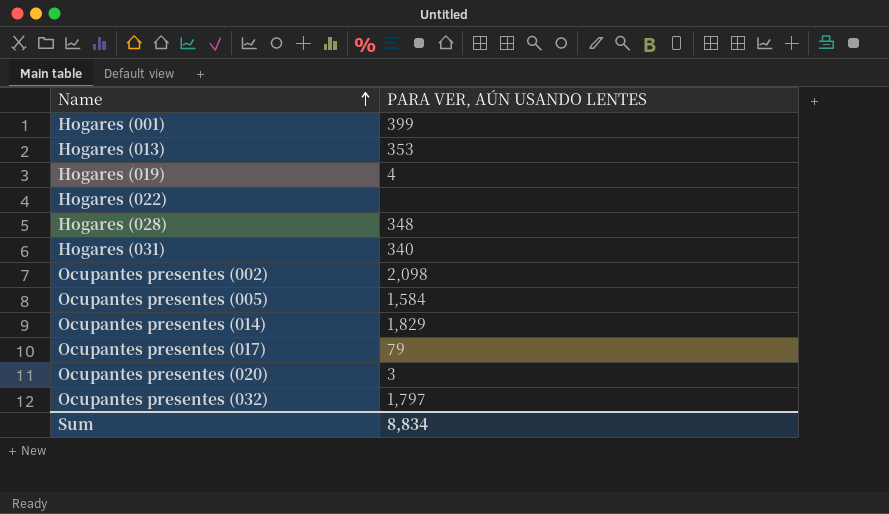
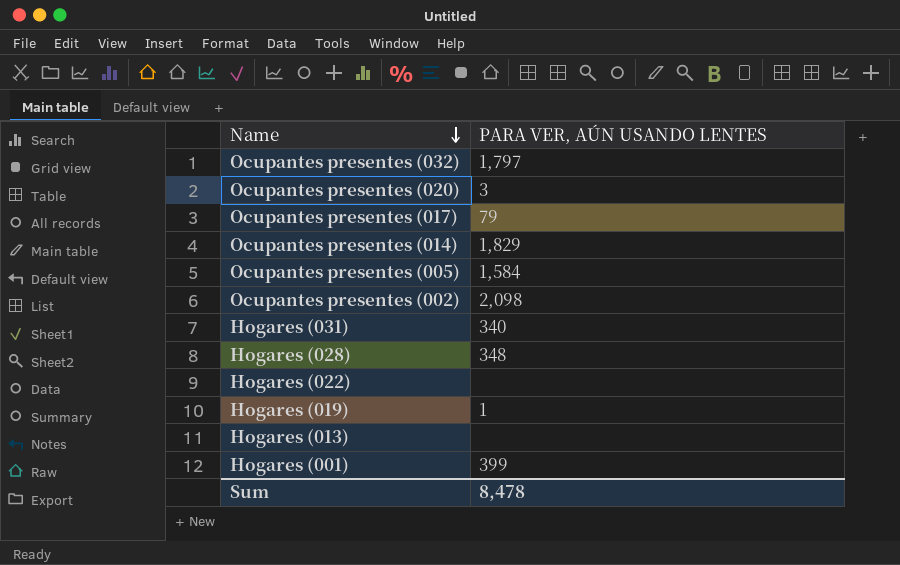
row order: Name ascending -> Name descending
Hogares (019) | PARA VER, AÚN USANDO LENTES: 4 -> 1
Hogares (013) | PARA VER, AÚN USANDO LENTES: 353 -> none
Sum | PARA VER, AÚN USANDO LENTES: 8,834 -> 8,478

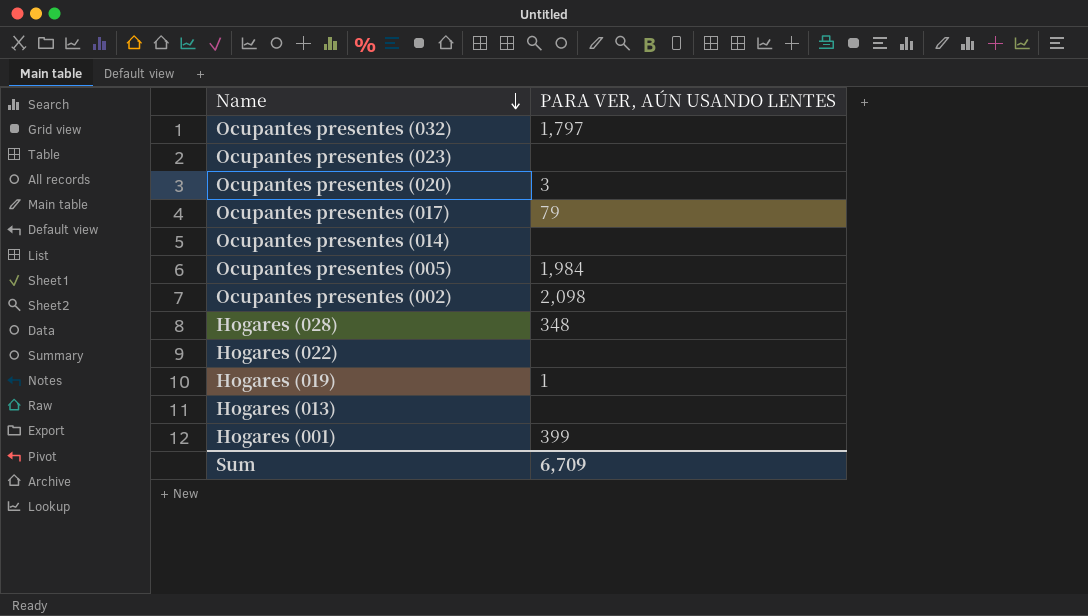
row Hogares (031): 340 -> none
row Ocupantes presentes (023): none -> none
Ocupantes presentes (014) | PARA VER, AÚN USANDO LENTES: 1,829 -> none
Ocupantes presentes (005) | PARA VER, AÚN USANDO LENTES: 1,584 -> 1,984
Sum | PARA VER, AÚN USANDO LENTES: 8,478 -> 6,709

